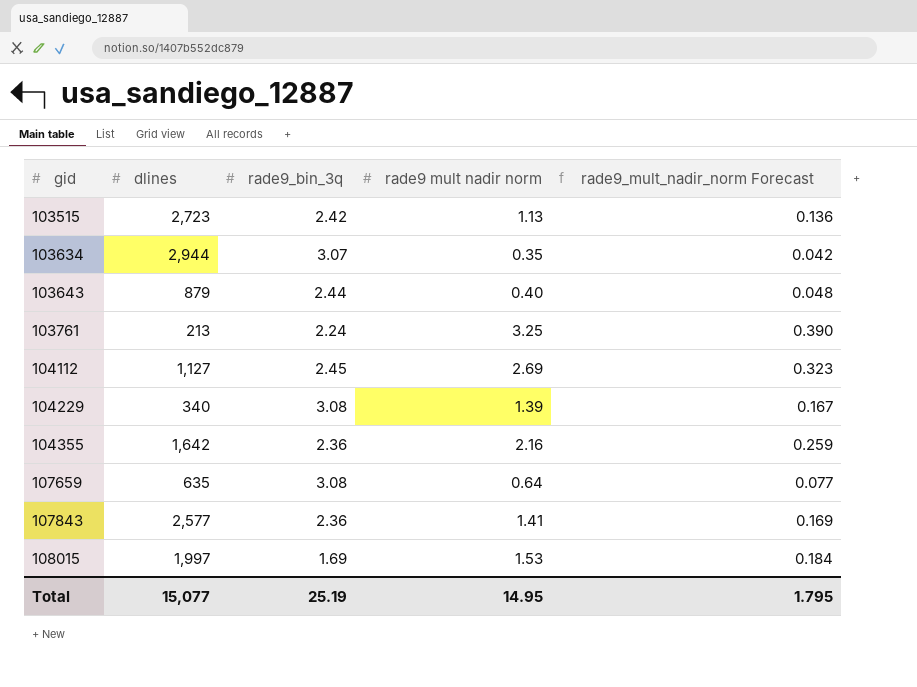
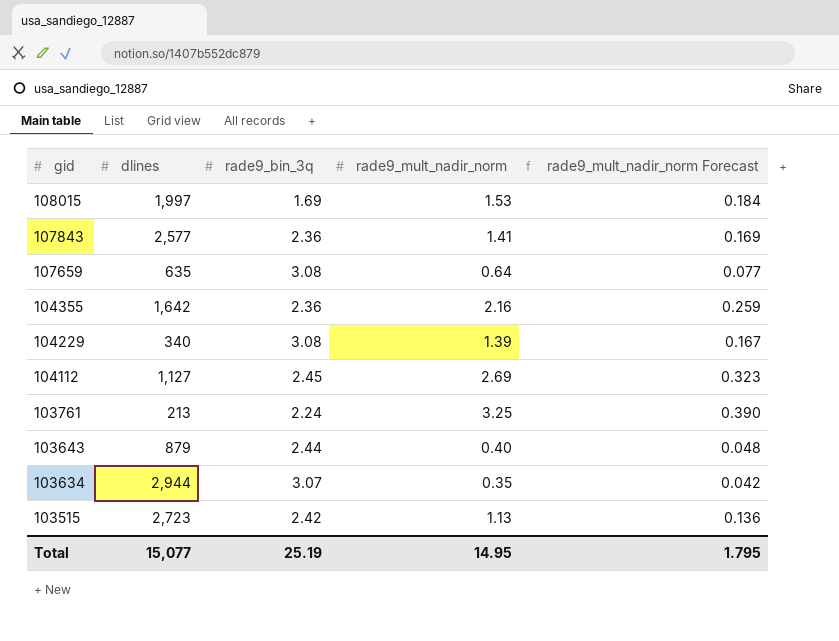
row order: gid ascending -> gid descending
column name: rade9 mult nadir norm -> rade9_mult_nadir_norm

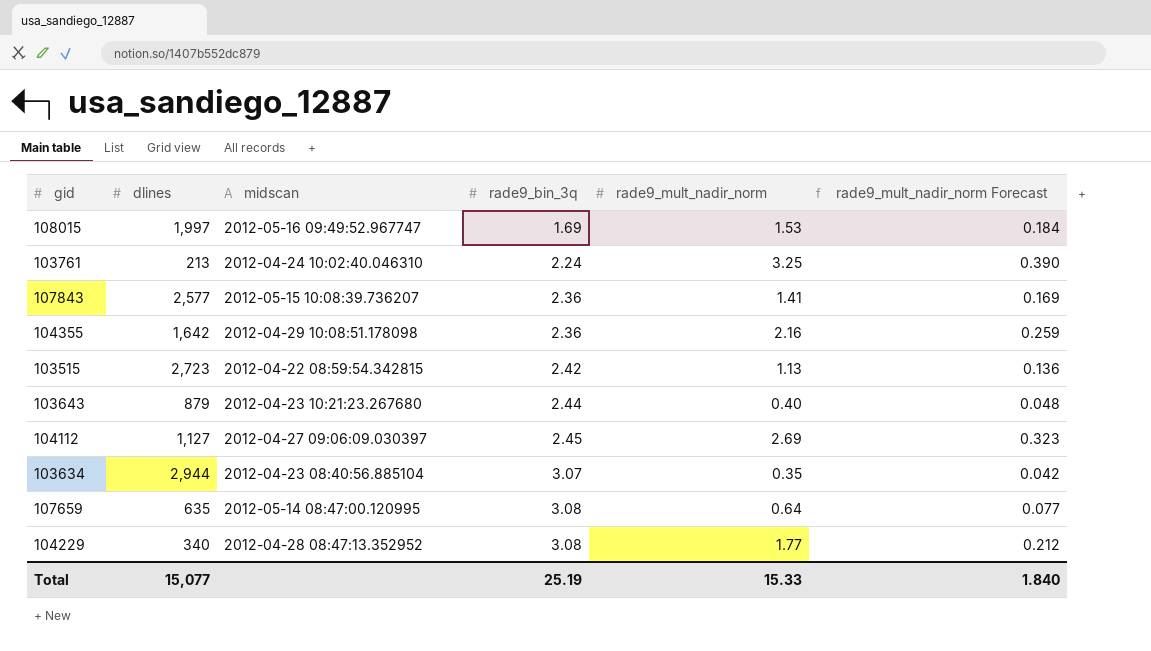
row order: gid descending -> rade9_bin_3q ascending
column midscan | position: none -> 3
104229 | rade9_mult_nadir_norm: 1.39 -> 1.77
104229 | rade9_mult_nadir_norm Forecast: 0.167 -> 0.212
Total | rade9_mult_nadir_norm: 14.95 -> 15.33
Total | rade9_mult_nadir_norm Forecast: 1.795 -> 1.840

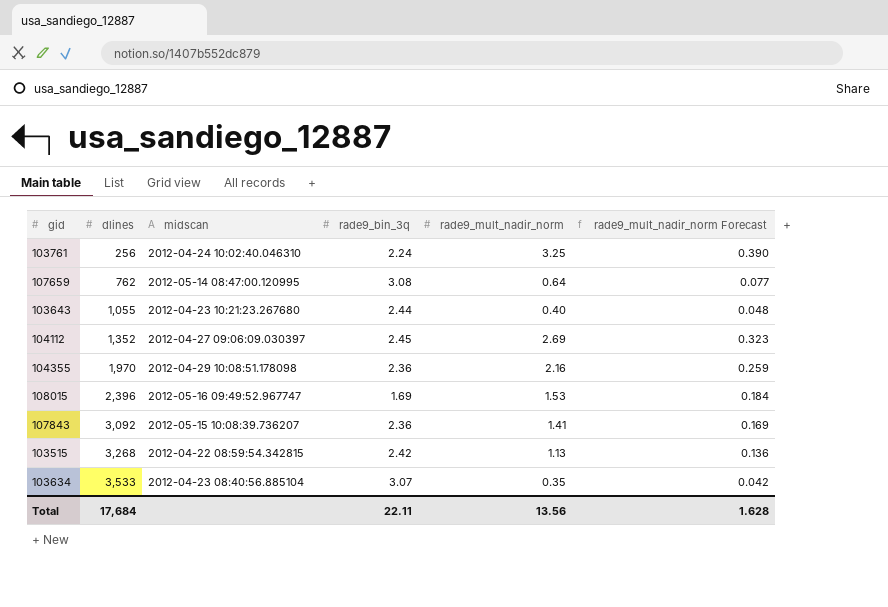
row order: rade9_bin_3q ascending -> dlines ascending
row 104229: 340 | 2012-04-28 08:47:13.352952 | 3.08 | 1.77 | 0.212 -> none
103761 | dlines: 213 -> 256
107659 | dlines: 635 -> 762
103643 | dlines: 879 -> 1,055
104112 | dlines: 1,127 -> 1,352
104355 | dlines: 1,642 -> 1,970
108015 | dlines: 1,997 -> 2,396
107843 | dlines: 2,577 -> 3,092
103515 | dlines: 2,723 -> 3,268
103634 | dlines: 2,944 -> 3,533
Total | dlines: 15,077 -> 17,684
Total | rade9_bin_3q: 25.19 -> 22.11
Total | rade9_mult_nadir_norm: 15.33 -> 13.56
Total | rade9_mult_nadir_norm Forecast: 1.840 -> 1.628

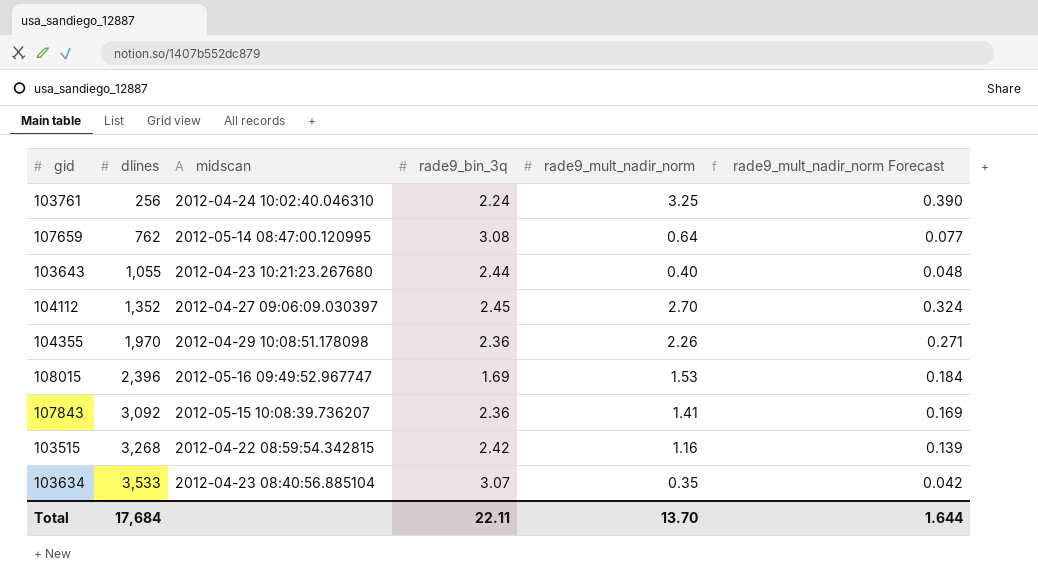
104112 | rade9_mult_nadir_norm: 2.69 -> 2.70
104112 | rade9_mult_nadir_norm Forecast: 0.323 -> 0.324
104355 | rade9_mult_nadir_norm: 2.16 -> 2.26
104355 | rade9_mult_nadir_norm Forecast: 0.259 -> 0.271
103515 | rade9_mult_nadir_norm: 1.13 -> 1.16
103515 | rade9_mult_nadir_norm Forecast: 0.136 -> 0.139
Total | rade9_mult_nadir_norm: 13.56 -> 13.70
Total | rade9_mult_nadir_norm Forecast: 1.628 -> 1.644

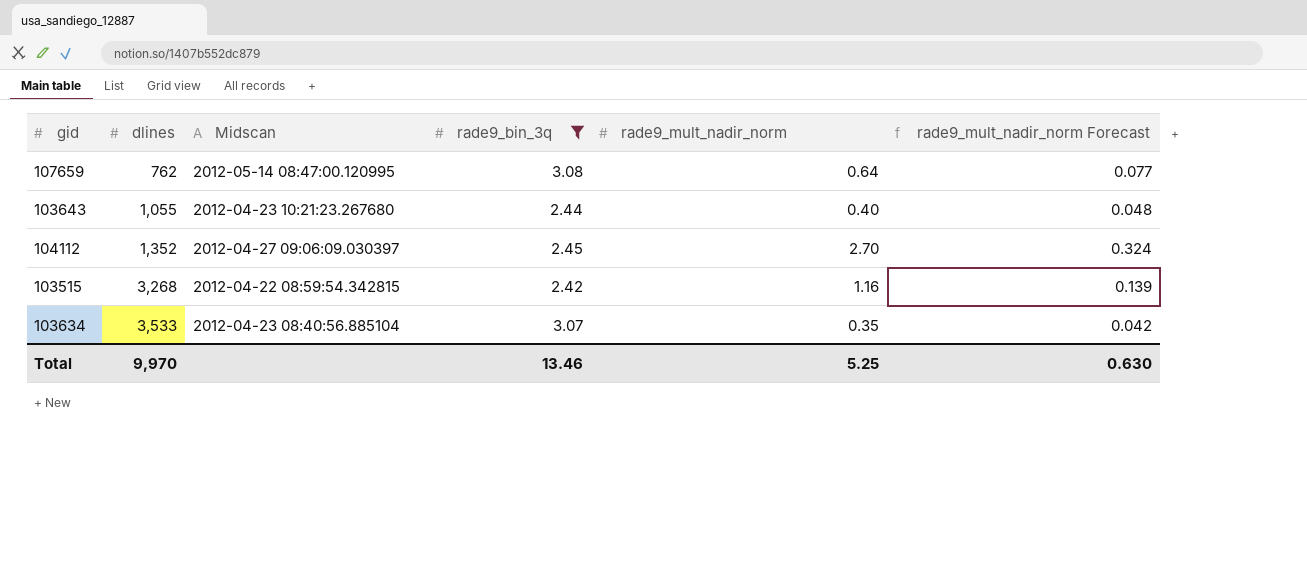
filter: none -> rade9_bin_3q >= 2.42
column name: midscan -> Midscan
Total | dlines: 17,684 -> 9,970
Total | rade9_bin_3q: 22.11 -> 13.46
Total | rade9_mult_nadir_norm: 13.70 -> 5.25
Total | rade9_mult_nadir_norm Forecast: 1.644 -> 0.630

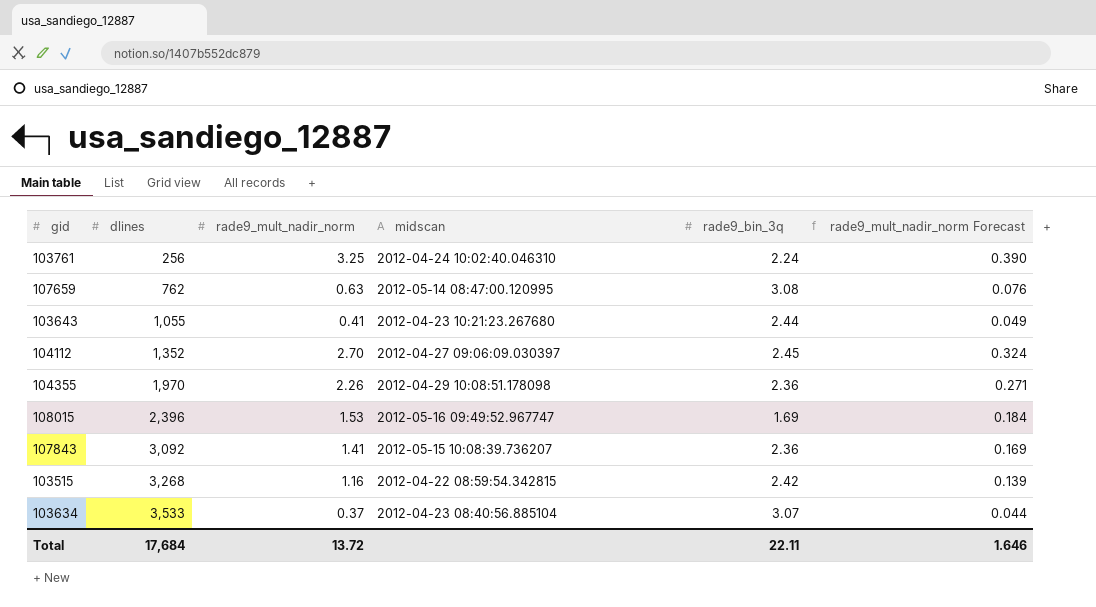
filter: rade9_bin_3q >= 2.42 -> none
column rade9_mult_nadir_norm | position: 5 -> 3
column name: Midscan -> midscan
107659 | rade9_mult_nadir_norm: 0.64 -> 0.63
107659 | rade9_mult_nadir_norm Forecast: 0.077 -> 0.076
103643 | rade9_mult_nadir_norm: 0.40 -> 0.41
103643 | rade9_mult_nadir_norm Forecast: 0.048 -> 0.049
103634 | rade9_mult_nadir_norm: 0.35 -> 0.37
103634 | rade9_mult_nadir_norm Forecast: 0.042 -> 0.044
Total | dlines: 9,970 -> 17,684
Total | rade9_mult_nadir_norm: 5.25 -> 13.72
Total | rade9_bin_3q: 13.46 -> 22.11
Total | rade9_mult_nadir_norm Forecast: 0.630 -> 1.646

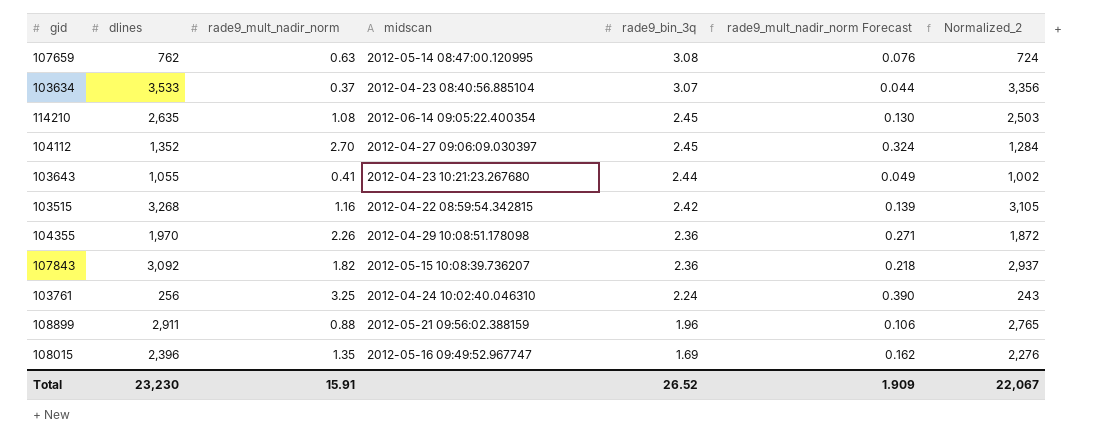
row order: dlines ascending -> rade9_bin_3q descending
column Normalized_2 | formula: none -> [dlines] * 0.95
row 114210: none -> 2,635 | 1.08 | 2012-06-14 09:05:22.400354 | 2.45 | 0.130 | 2,503
107843 | rade9_mult_nadir_norm: 1.41 -> 1.82
107843 | rade9_mult_nadir_norm Forecast: 0.169 -> 0.218
row 108899: none -> 2,911 | 0.88 | 2012-05-21 09:56:02.388159 | 1.96 | 0.106 | 2,765
108015 | rade9_mult_nadir_norm: 1.53 -> 1.35
108015 | rade9_mult_nadir_norm Forecast: 0.184 -> 0.162
Total | dlines: 17,684 -> 23,230
Total | rade9_mult_nadir_norm: 13.72 -> 15.91
Total | rade9_bin_3q: 22.11 -> 26.52
Total | rade9_mult_nadir_norm Forecast: 1.646 -> 1.909

